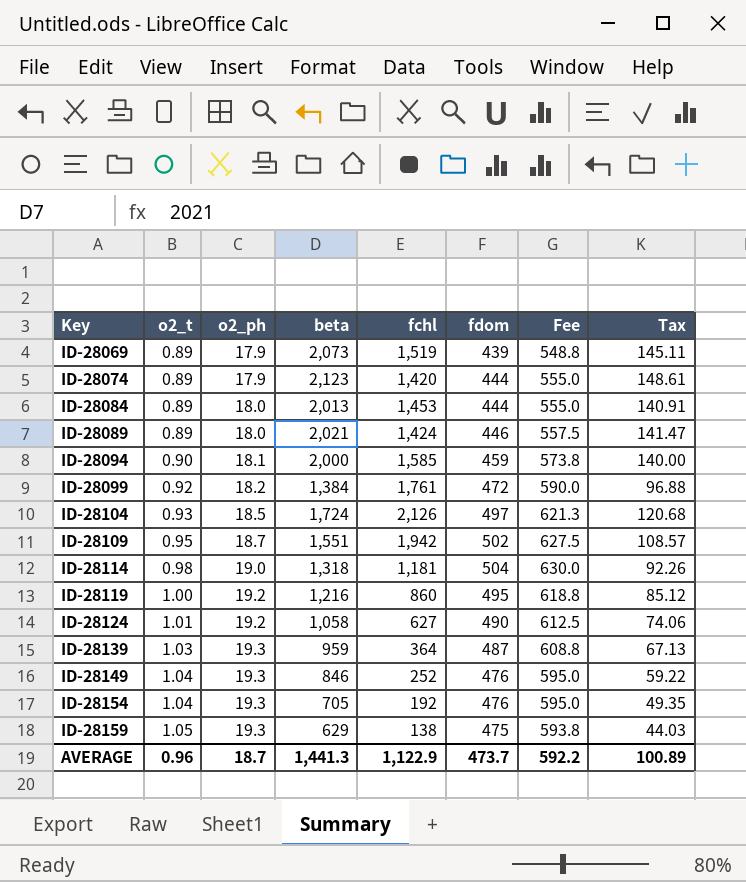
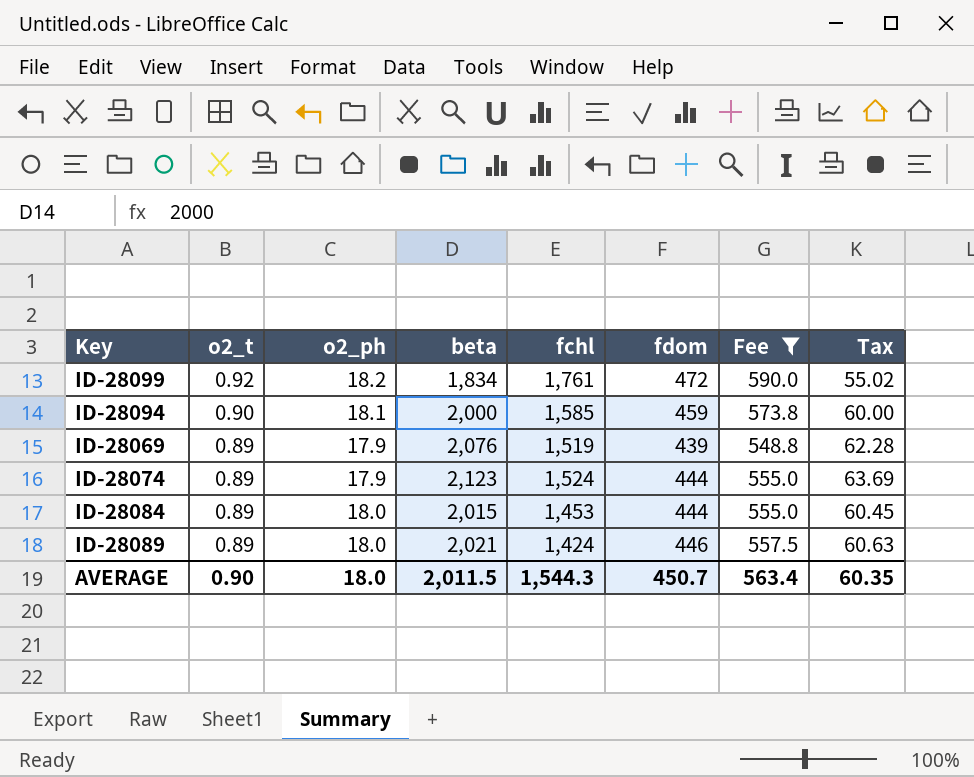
filter: none -> Fee <= 590.0
row order: Key ascending -> o2_t descending
column Tax | formula: [beta] * 0.07 -> [beta] * 0.03
ID-28099 | beta: 1,384 -> 1,834
ID-28069 | beta: 2,073 -> 2,076
ID-28074 | fchl: 1,420 -> 1,524
ID-28084 | beta: 2,013 -> 2,015
AVERAGE | o2_t: 0.96 -> 0.90
AVERAGE | o2_ph: 18.7 -> 18.0
AVERAGE | beta: 1,441.3 -> 2,011.5
AVERAGE | fchl: 1,122.9 -> 1,544.3
AVERAGE | fdom: 473.7 -> 450.7
AVERAGE | Fee: 592.2 -> 563.4
AVERAGE | Tax: 100.89 -> 60.35

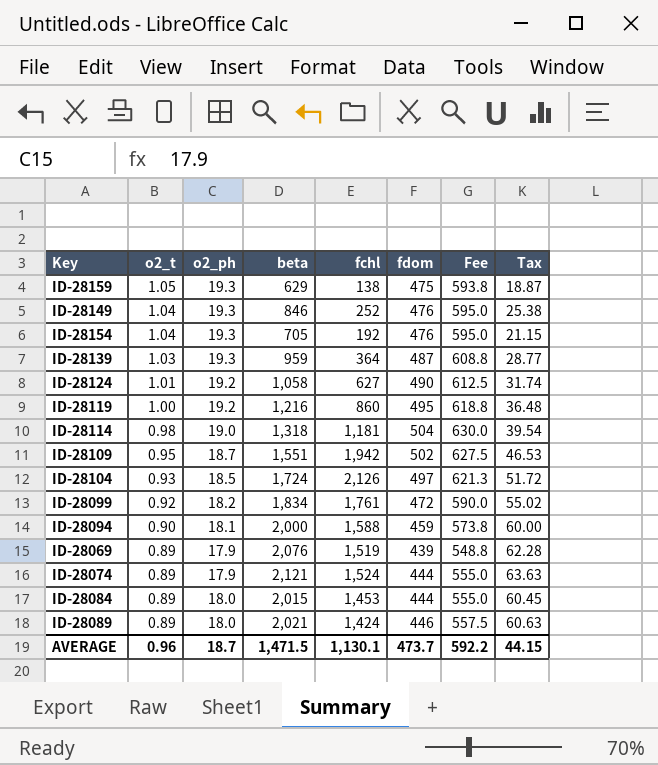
filter: Fee <= 590.0 -> none
ID-28094 | fchl: 1,585 -> 1,588
ID-28074 | beta: 2,123 -> 2,121
ID-28074 | Tax: 63.69 -> 63.63
AVERAGE | o2_t: 0.90 -> 0.96
AVERAGE | o2_ph: 18.0 -> 18.7
AVERAGE | beta: 2,011.5 -> 1,471.5
AVERAGE | fchl: 1,544.3 -> 1,130.1
AVERAGE | fdom: 450.7 -> 473.7
AVERAGE | Fee: 563.4 -> 592.2
AVERAGE | Tax: 60.35 -> 44.15

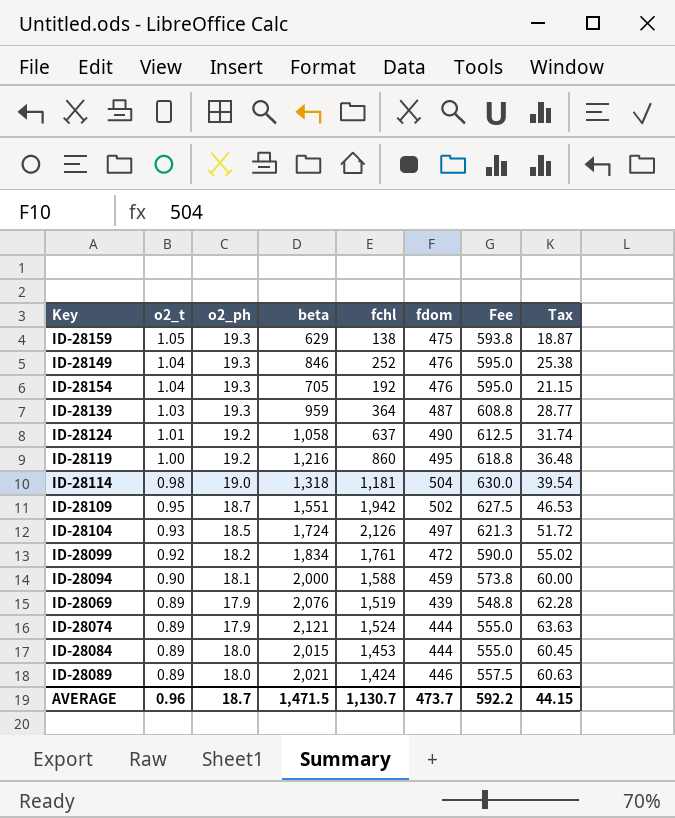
ID-28124 | fchl: 627 -> 637
AVERAGE | fchl: 1,130.1 -> 1,130.7

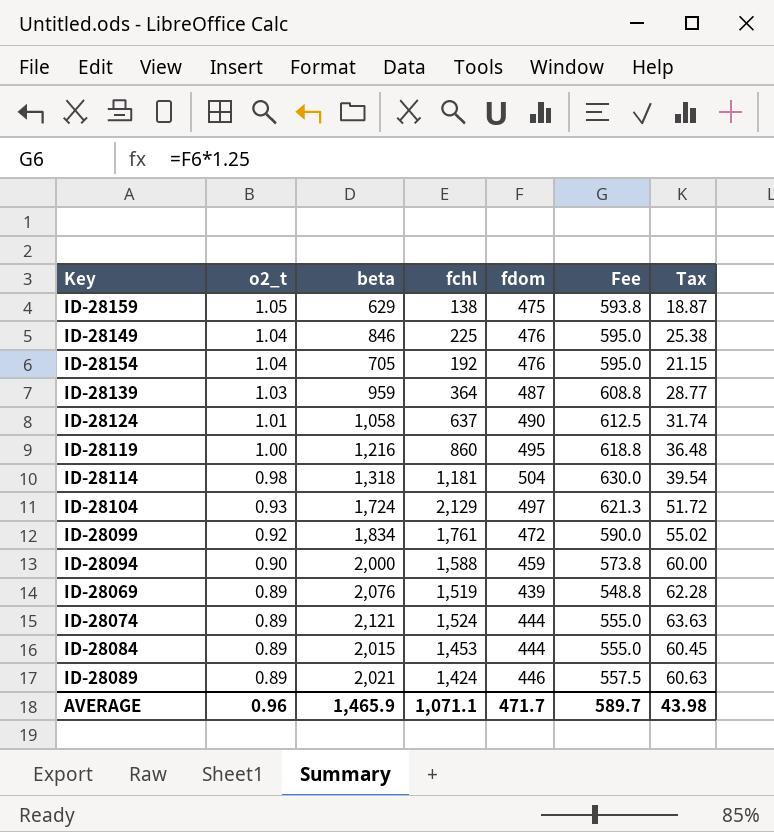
column o2_ph | position: 3 -> none
row ID-28109: 0.95 | 18.7 | 1,551 | 1,942 | 502 | 627.5 | 46.53 -> none
ID-28149 | fchl: 252 -> 225
ID-28104 | fchl: 2,126 -> 2,129
AVERAGE | beta: 1,471.5 -> 1,465.9
AVERAGE | fchl: 1,130.7 -> 1,071.1
AVERAGE | fdom: 473.7 -> 471.7
AVERAGE | Fee: 592.2 -> 589.7
AVERAGE | Tax: 44.15 -> 43.98

